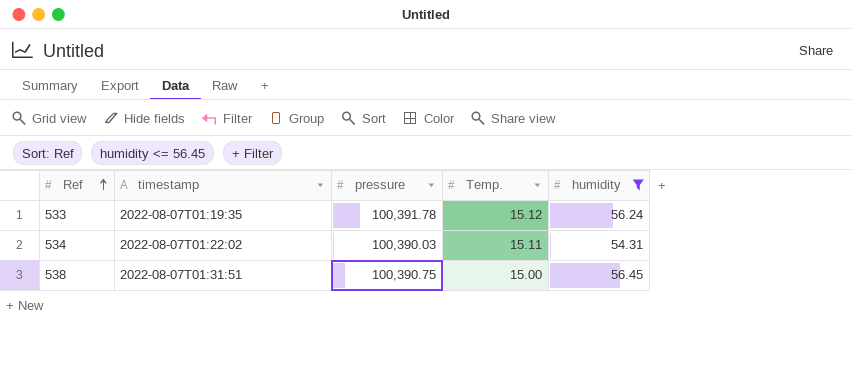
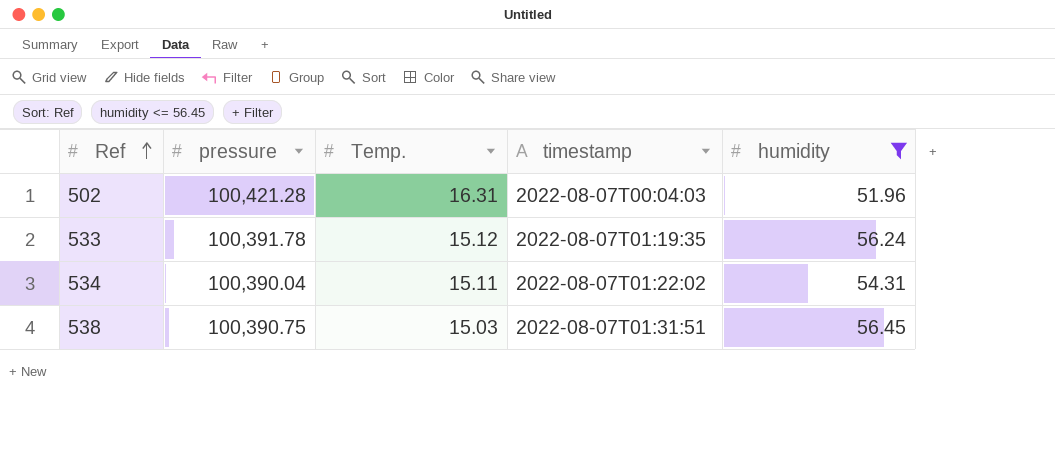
column timestamp | position: 2 -> 4
row 502: none -> 100,421.28 | 16.31 | 2022-08-07T00:04:03 | 51.96
534 | pressure: 100,390.03 -> 100,390.04
538 | Temp.: 15.00 -> 15.03

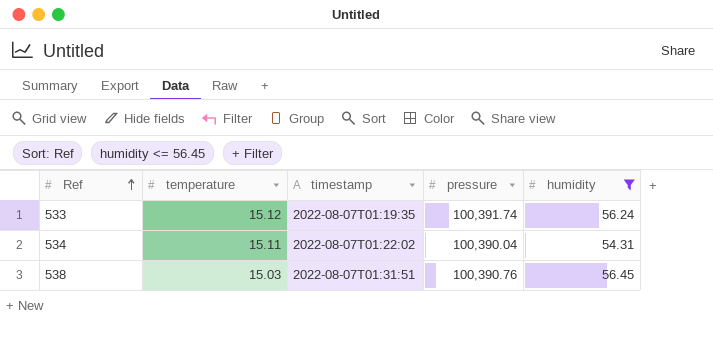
column name: Temp. -> temperature
column pressure | position: 2 -> 4
row 502: 100,421.28 | 16.31 | 2022-08-07T00:04:03 | 51.96 -> none
533 | pressure: 100,391.78 -> 100,391.74
538 | pressure: 100,390.75 -> 100,390.76

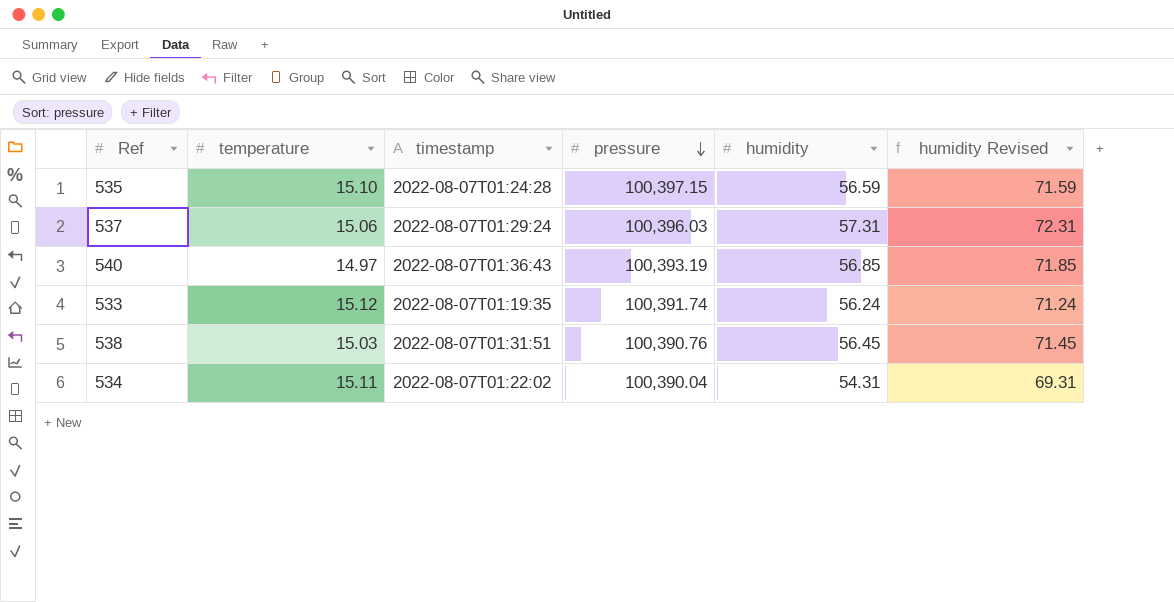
filter: humidity <= 56.45 -> none
row order: Ref ascending -> pressure descending
column humidity Revised | formula: none -> [humidity] + 15

